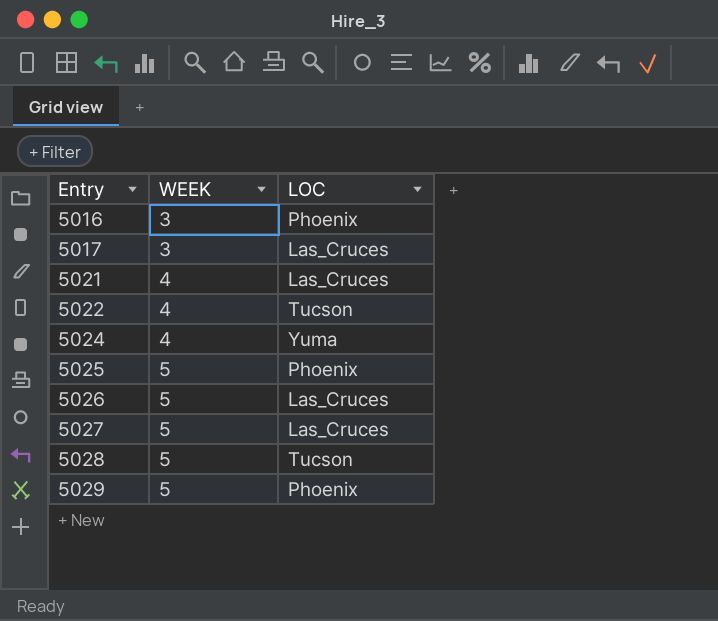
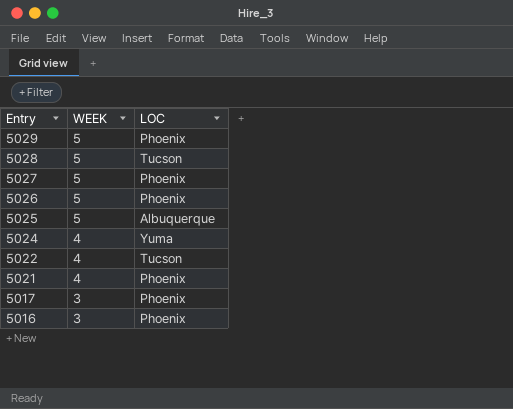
row order: Entry ascending -> Entry descending
5027 | LOC: Las_Cruces -> Phoenix
5026 | LOC: Las_Cruces -> Phoenix
5025 | LOC: Phoenix -> Albuquerque
5021 | LOC: Las_Cruces -> Phoenix
5017 | LOC: Las_Cruces -> Phoenix

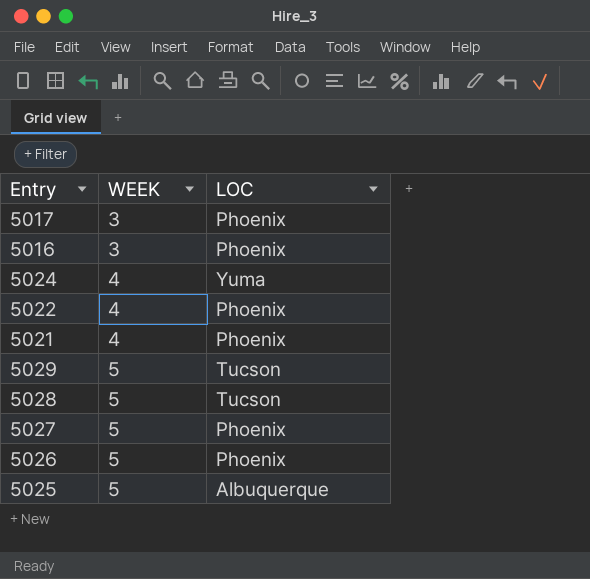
row order: Entry descending -> WEEK ascending
5022 | LOC: Tucson -> Phoenix
5029 | LOC: Phoenix -> Tucson

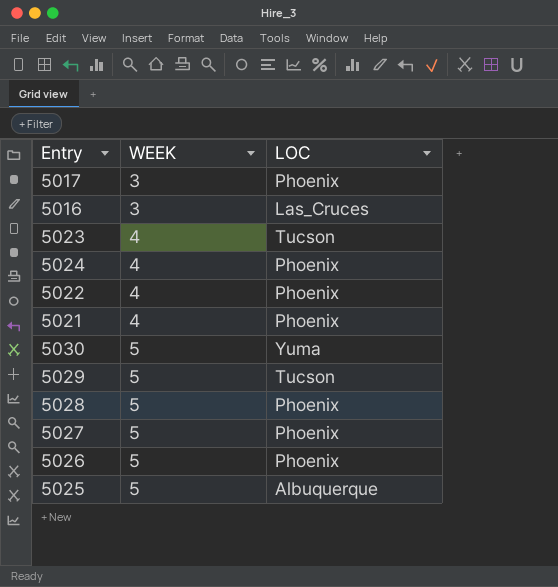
5016 | LOC: Phoenix -> Las_Cruces
row 5023: none -> 4 | Tucson
5024 | LOC: Yuma -> Phoenix
row 5030: none -> 5 | Yuma
5028 | LOC: Tucson -> Phoenix

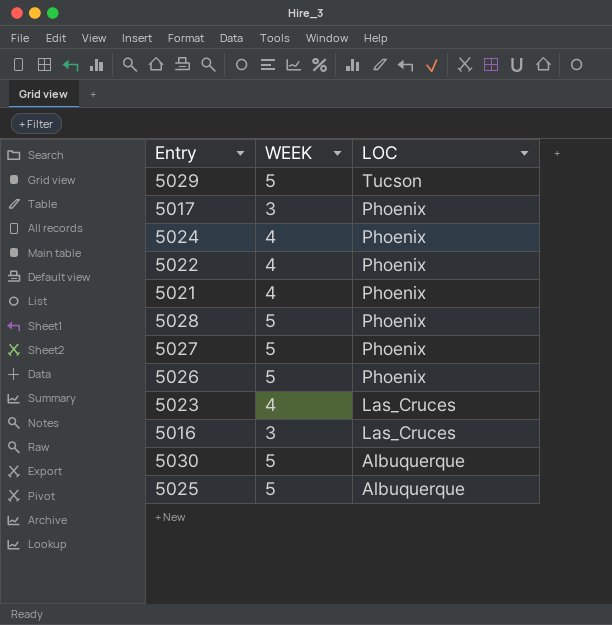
row order: WEEK ascending -> LOC descending
5023 | LOC: Tucson -> Las_Cruces
5030 | LOC: Yuma -> Albuquerque

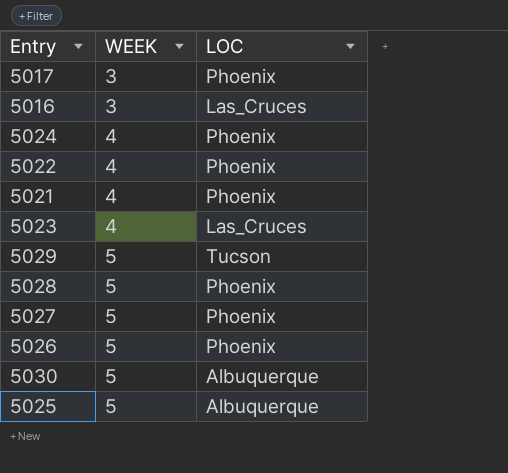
row order: LOC descending -> WEEK ascending

